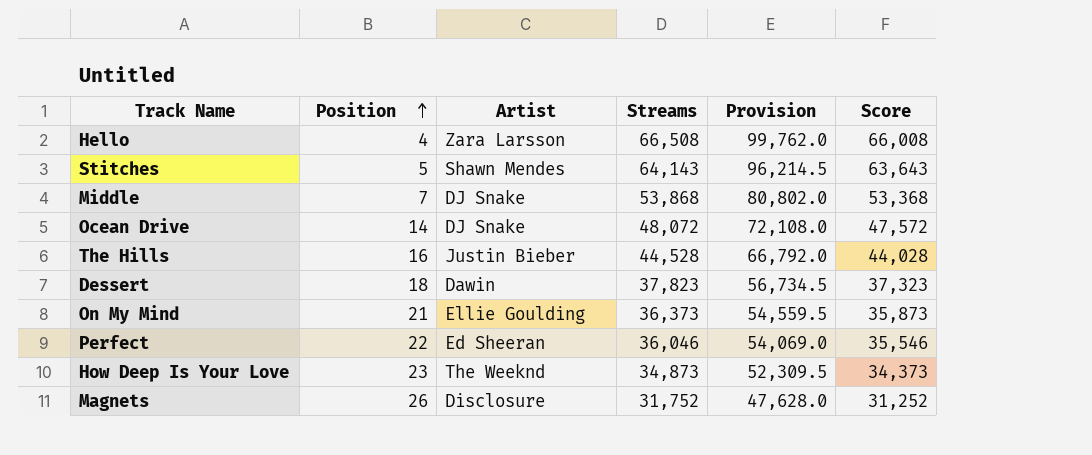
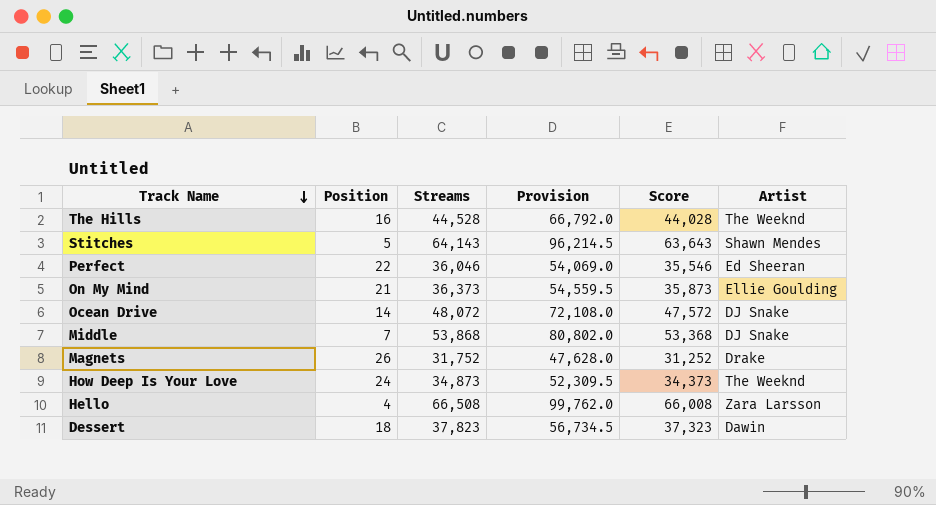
row order: Position ascending -> Track Name descending
column Artist | position: 3 -> 6
The Hills | Artist: Justin Bieber -> The Weeknd
Magnets | Artist: Disclosure -> Drake
How Deep Is Your Love | Position: 23 -> 24

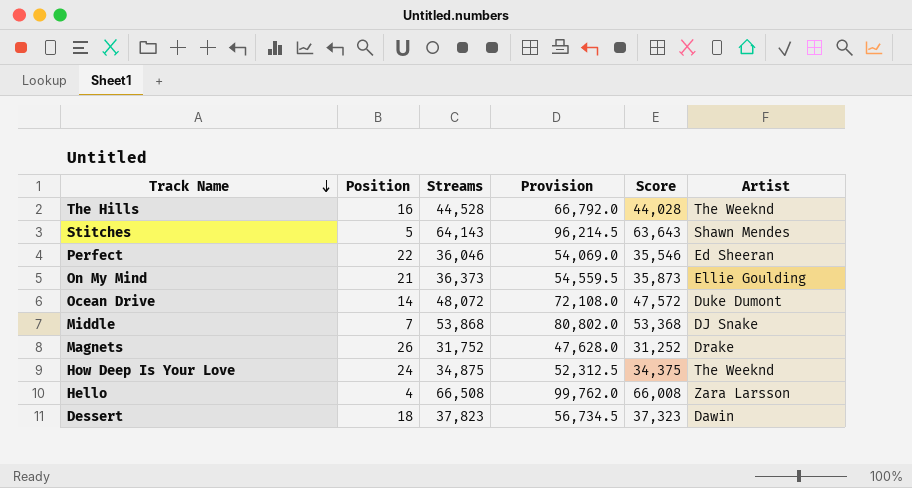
Ocean Drive | Artist: DJ Snake -> Duke Dumont
How Deep Is Your Love | Streams: 34,873 -> 34,875
How Deep Is Your Love | Provision: 52,309.5 -> 52,312.5
How Deep Is Your Love | Score: 34,373 -> 34,375

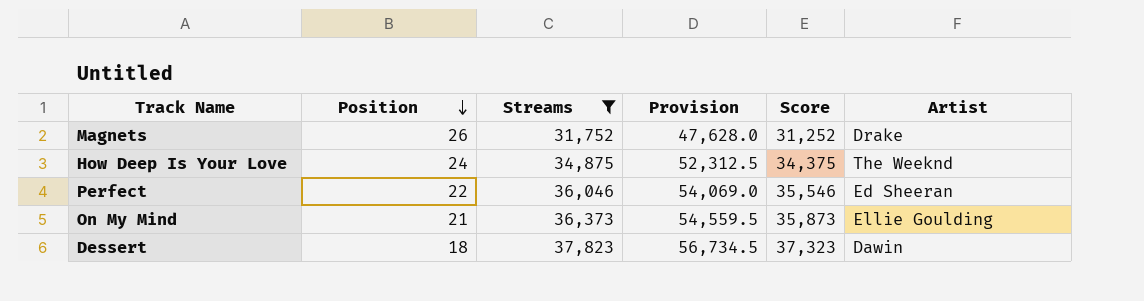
filter: none -> Streams <= 37,823
row order: Track Name descending -> Position descending

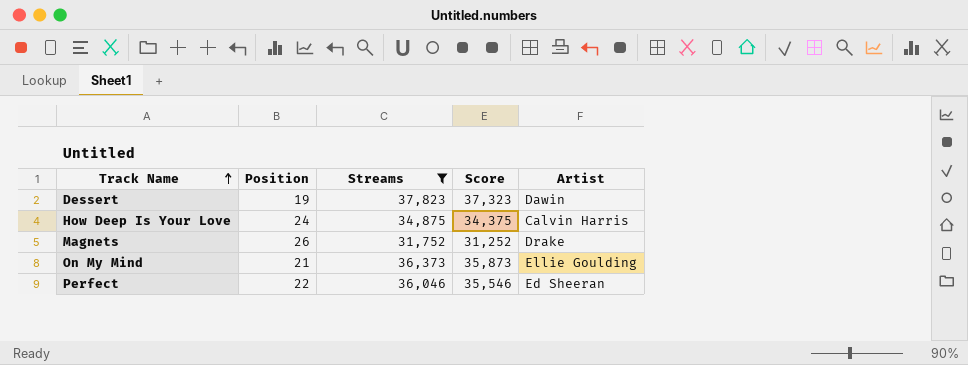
row order: Position descending -> Track Name ascending
column Provision | formula: [Streams] * 1.5 -> none
Dessert | Position: 18 -> 19
How Deep Is Your Love | Artist: The Weeknd -> Calvin Harris

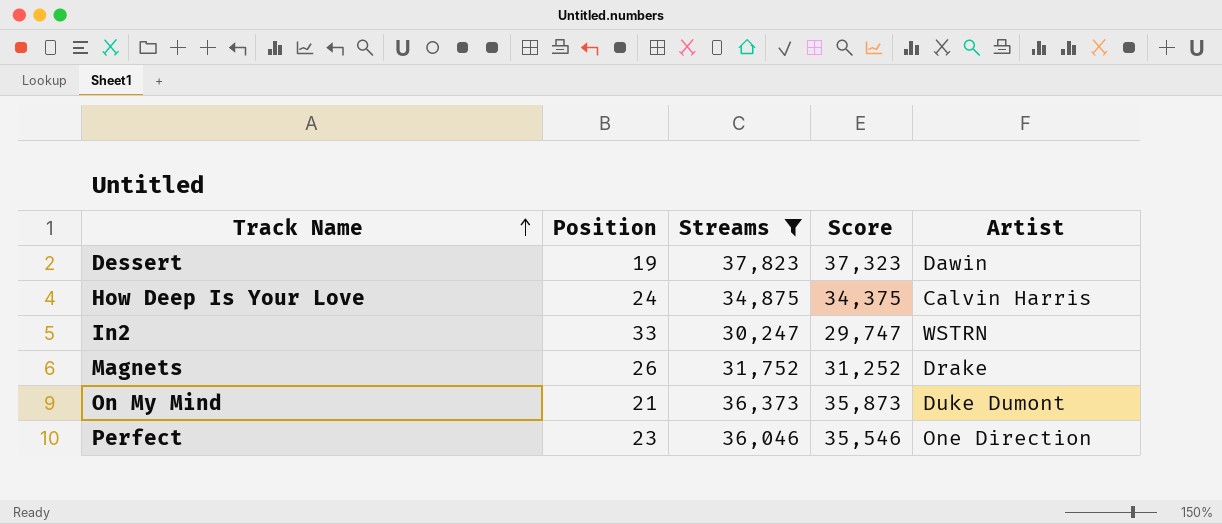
row In2: none -> 33 | 30,247 | 29,747 | WSTRN
On My Mind | Artist: Ellie Goulding -> Duke Dumont
Perfect | Position: 22 -> 23
Perfect | Artist: Ed Sheeran -> One Direction

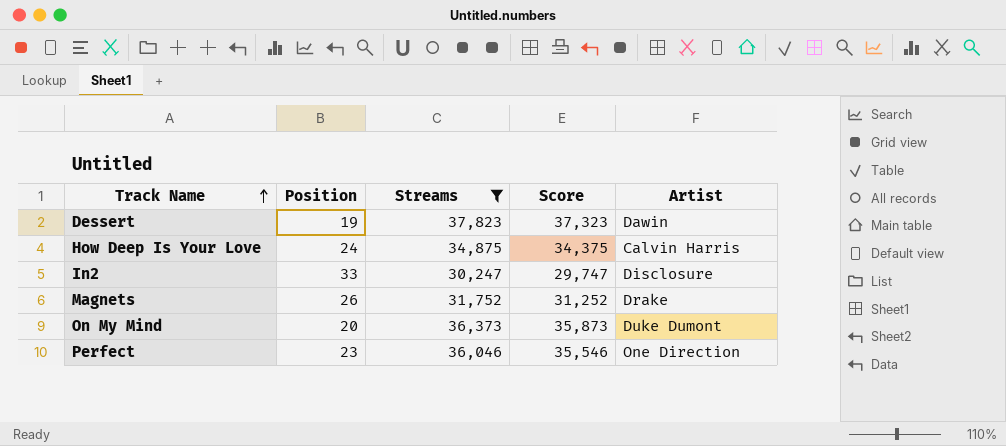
In2 | Artist: WSTRN -> Disclosure
On My Mind | Position: 21 -> 20

